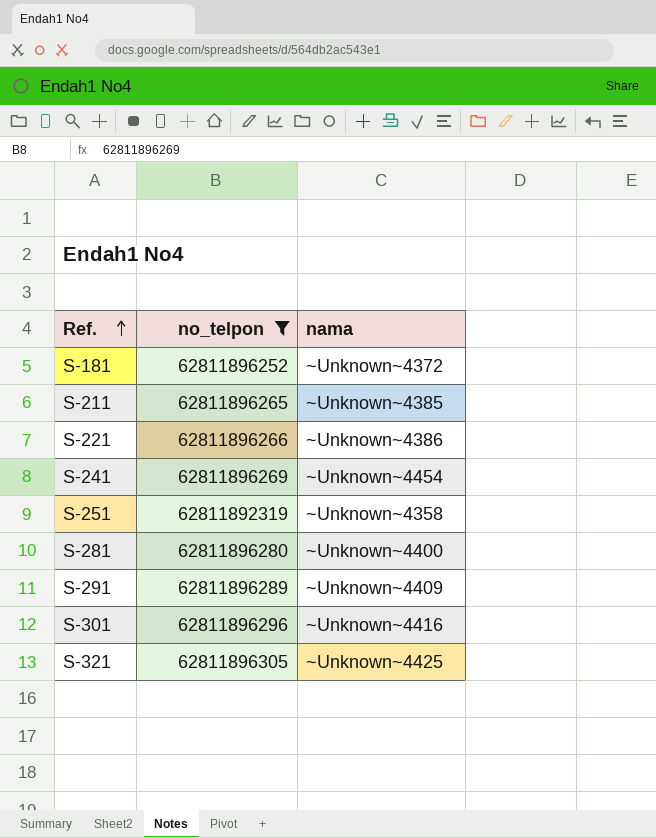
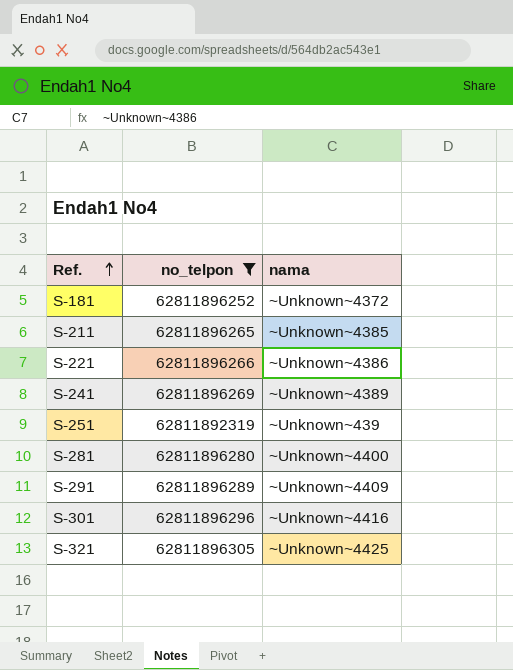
S-241 | nama: ~Unknown~4454 -> ~Unknown~4389
S-251 | nama: ~Unknown~4358 -> ~Unknown~439

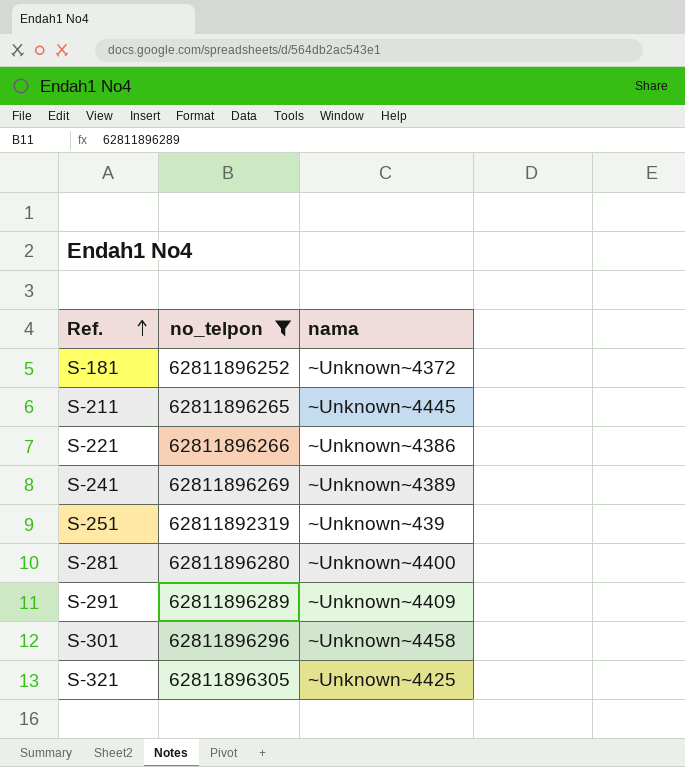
S-211 | nama: ~Unknown~4385 -> ~Unknown~4445
S-301 | nama: ~Unknown~4416 -> ~Unknown~4458

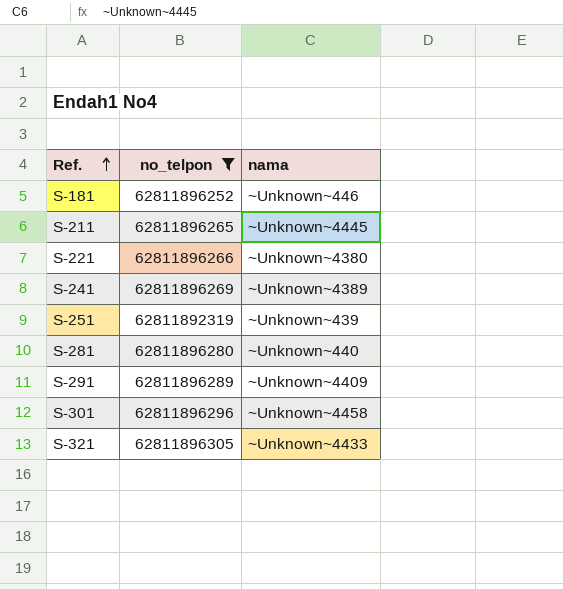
S-181 | nama: ~Unknown~4372 -> ~Unknown~446
S-221 | nama: ~Unknown~4386 -> ~Unknown~4380
S-281 | nama: ~Unknown~4400 -> ~Unknown~440
S-321 | nama: ~Unknown~4425 -> ~Unknown~4433

